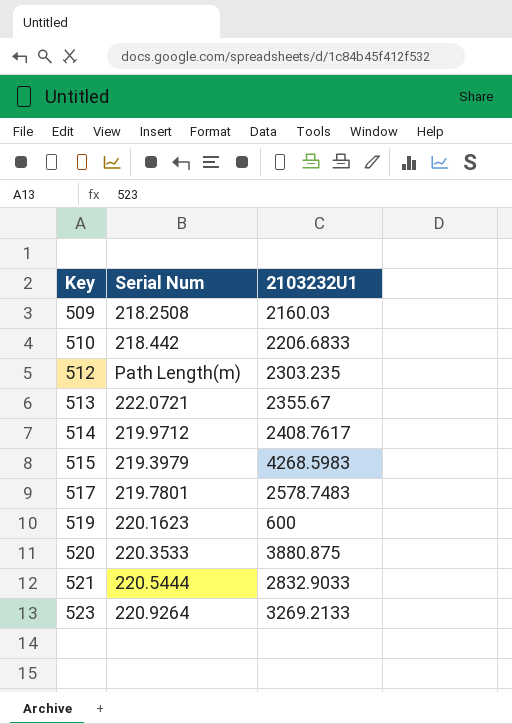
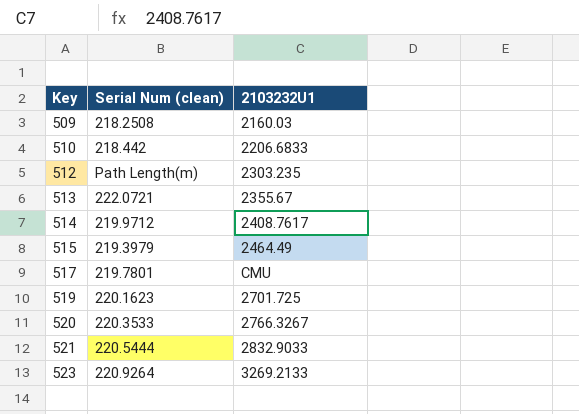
column name: Serial Num -> Serial Num (clean)
515 | 2103232U1: 4268.5983 -> 2464.49
517 | 2103232U1: 2578.7483 -> CMU
519 | 2103232U1: 600 -> 2701.725
520 | 2103232U1: 3880.875 -> 2766.3267

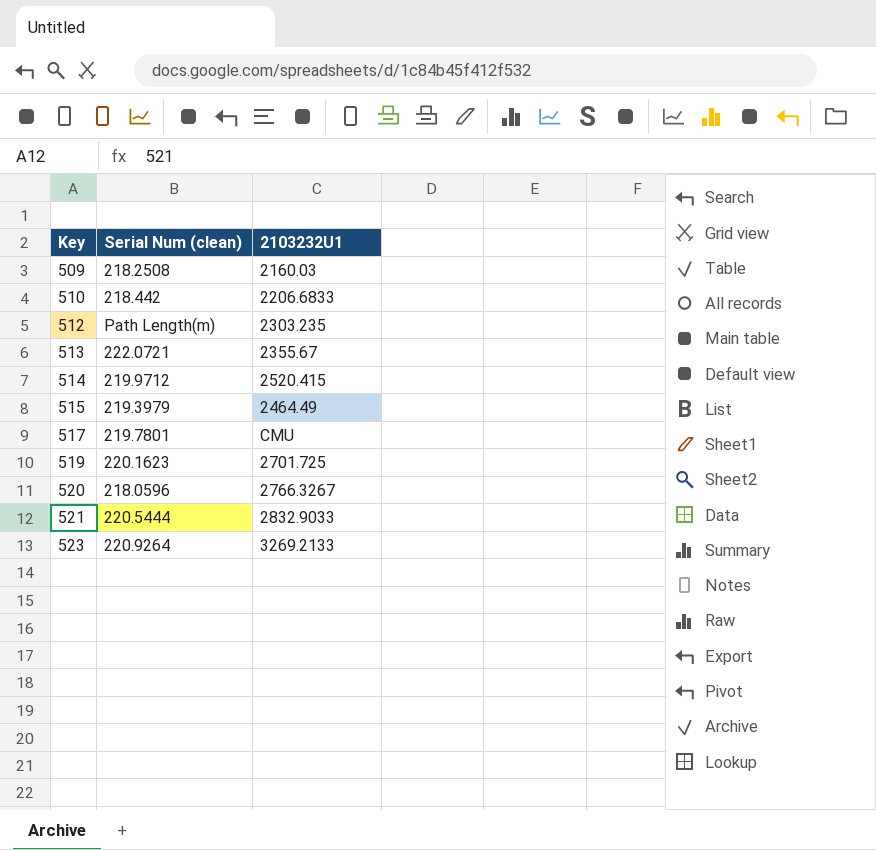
514 | 2103232U1: 2408.7617 -> 2520.415
520 | Serial Num (clean): 220.3533 -> 218.0596

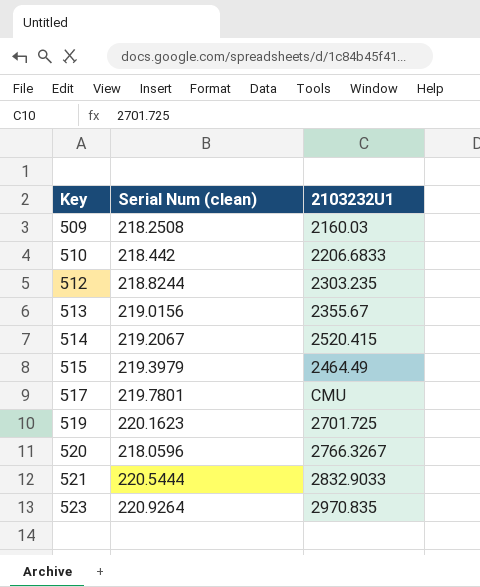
512 | Serial Num (clean): Path Length(m) -> 218.8244
513 | Serial Num (clean): 222.0721 -> 219.0156
514 | Serial Num (clean): 219.9712 -> 219.2067
523 | 2103232U1: 3269.2133 -> 2970.835

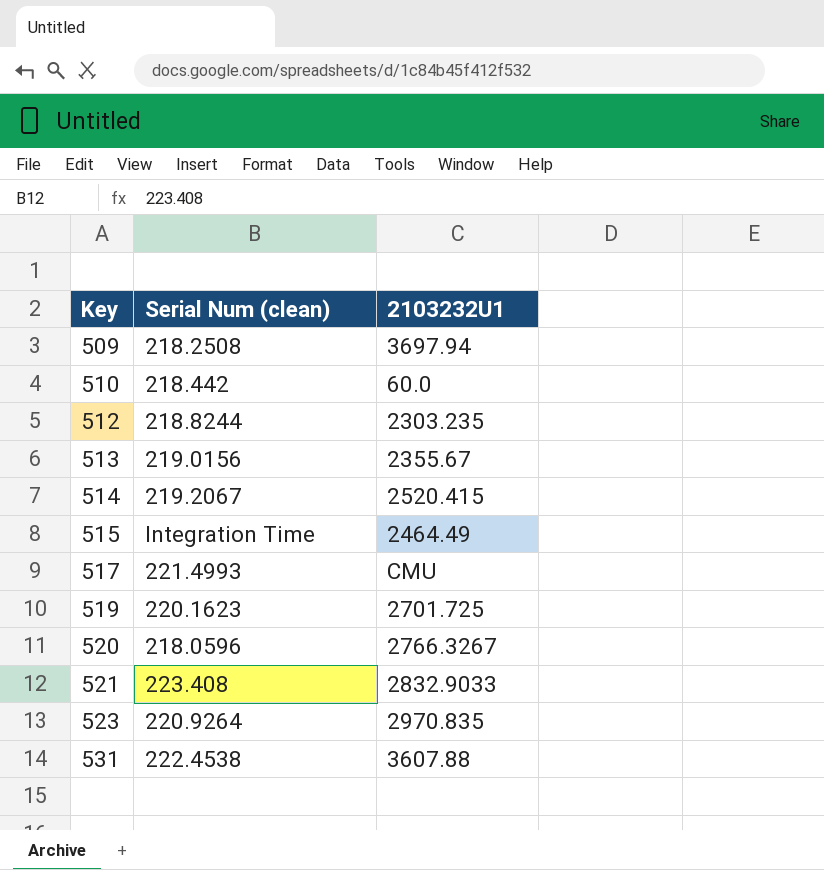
509 | 2103232U1: 2160.03 -> 3697.94
510 | 2103232U1: 2206.6833 -> 60.0
515 | Serial Num (clean): 219.3979 -> Integration Time
517 | Serial Num (clean): 219.7801 -> 221.4993
521 | Serial Num (clean): 220.5444 -> 223.408
row 531: none -> 222.4538 | 3607.88

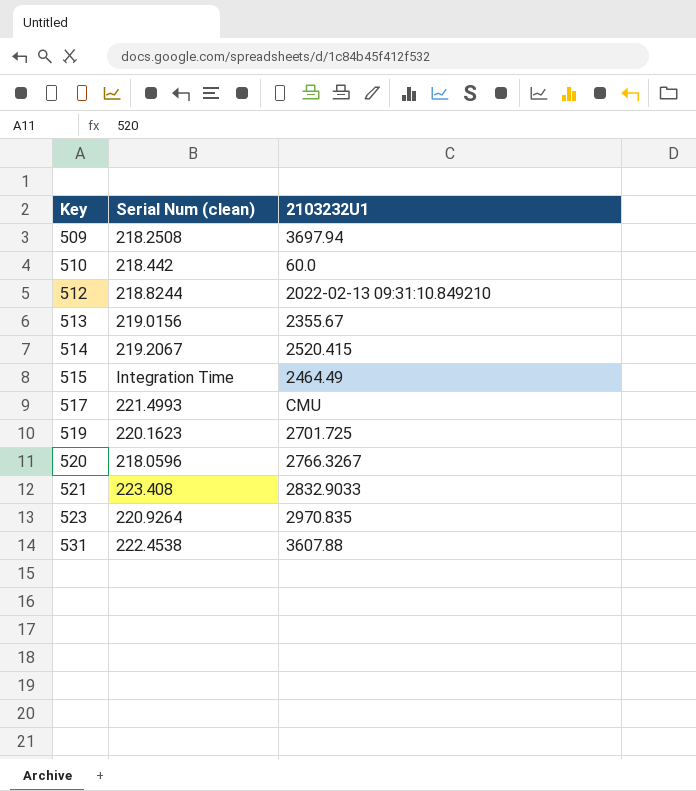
512 | 2103232U1: 2303.235 -> 2022-02-13 09:31:10.849210

